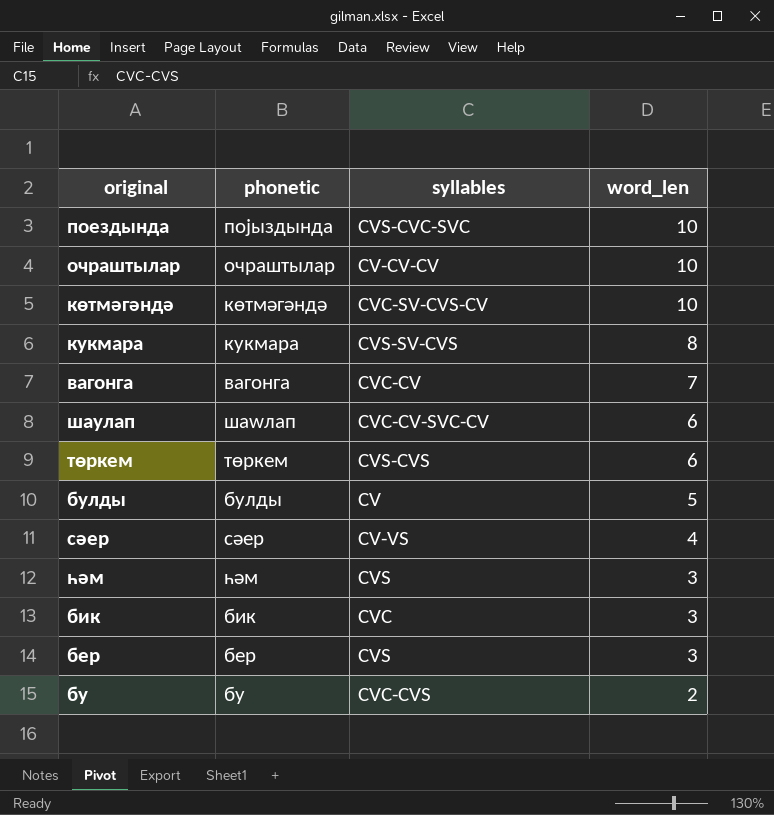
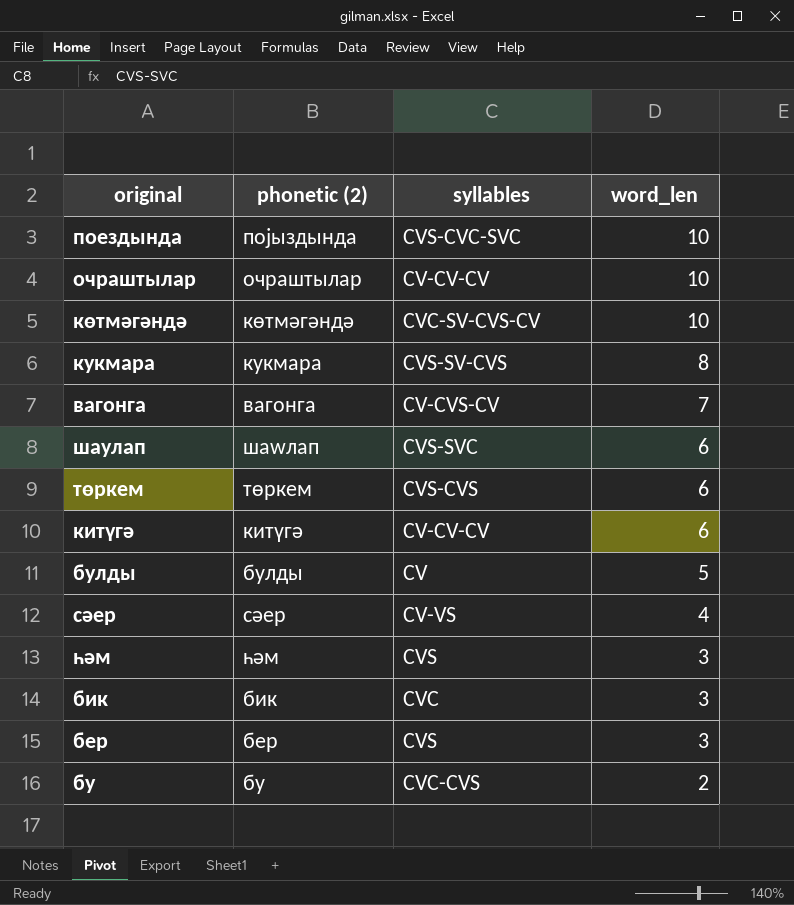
column name: phonetic -> phonetic (2)
вагонга | syllables: CVC-CV -> CV-CVS-CV
шаулап | syllables: CVC-CV-SVC-CV -> CVS-SVC
row китүгә: none -> китүгә | CV-CV-CV | 6

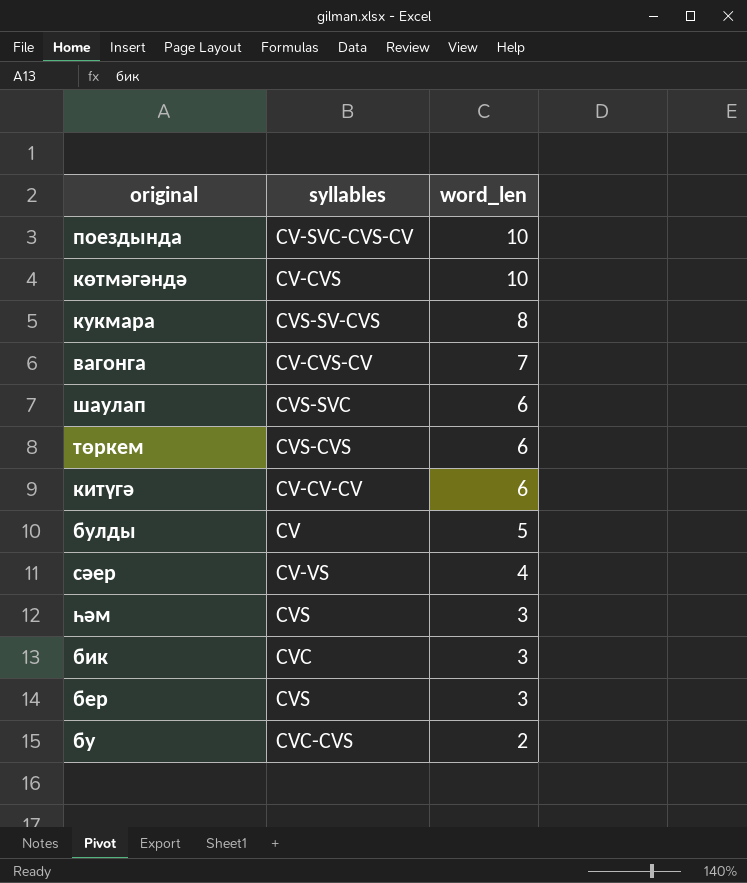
column phonetic (2) | position: 2 -> none
row очраштылар: очраштылар | CV-CV-CV | 10 -> none
поездында | syllables: CVS-CVC-SVC -> CV-SVC-CVS-CV
көтмәгәндә | syllables: CVC-SV-CVS-CV -> CV-CVS

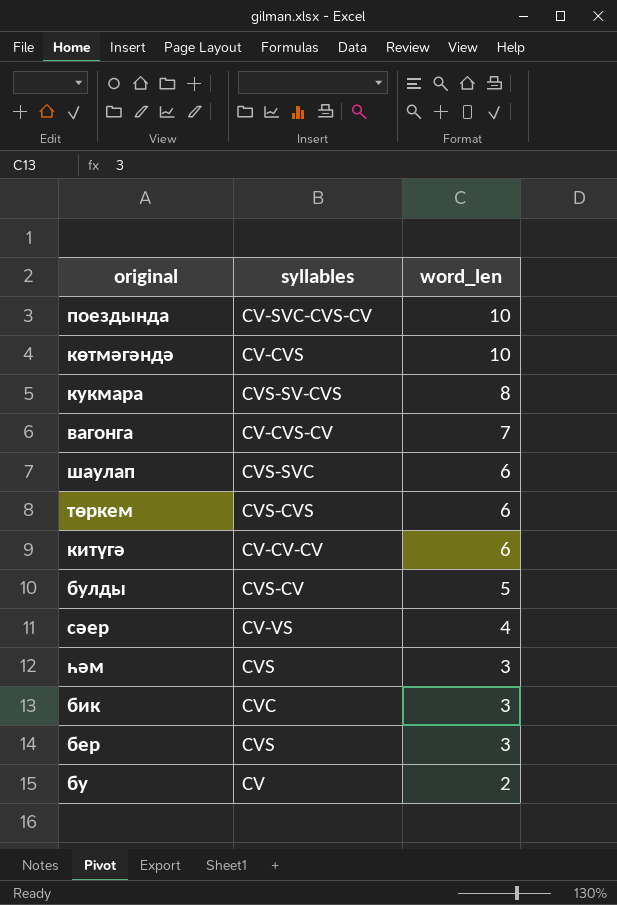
булды | syllables: CV -> CVS-CV
бу | syllables: CVC-CVS -> CV

